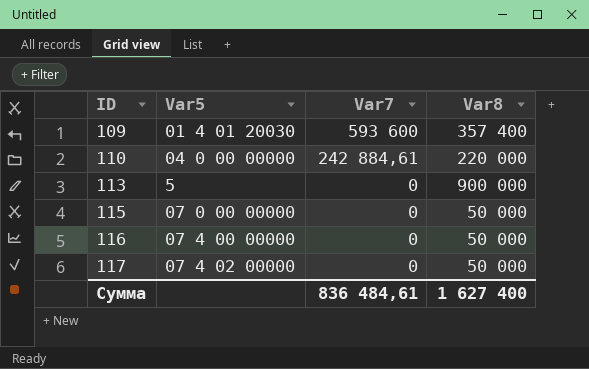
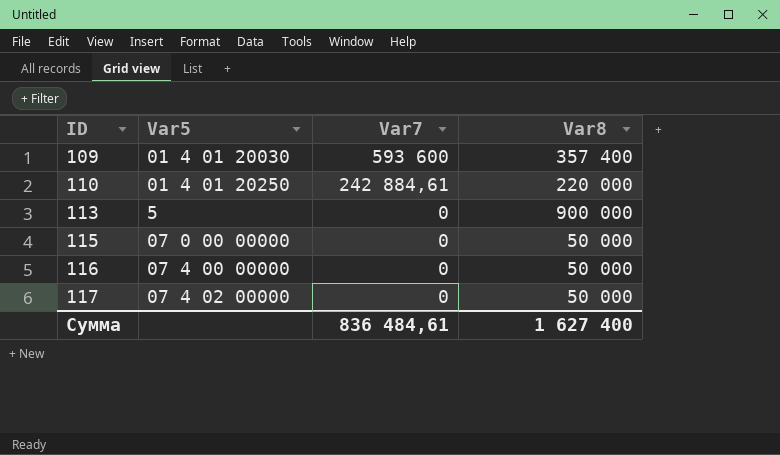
110 | Var5: 04 0 00 00000 -> 01 4 01 20250

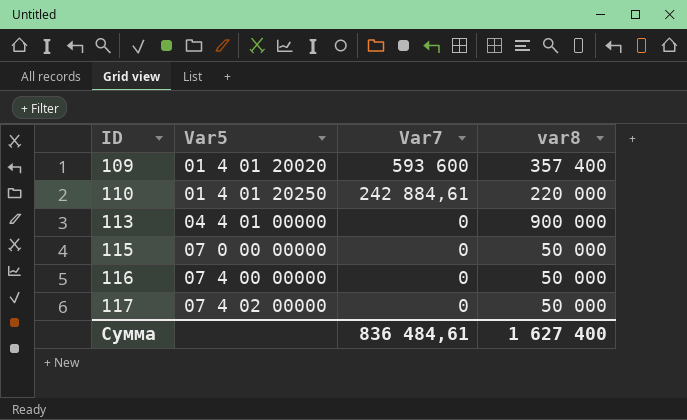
column name: Var8 -> var8
109 | Var5: 01 4 01 20030 -> 01 4 01 20020
113 | Var5: 5 -> 04 4 01 00000

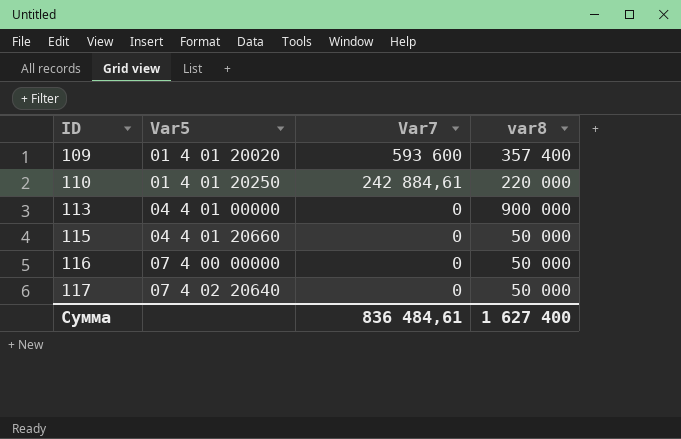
115 | Var5: 07 0 00 00000 -> 04 4 01 20660
117 | Var5: 07 4 02 00000 -> 07 4 02 20640

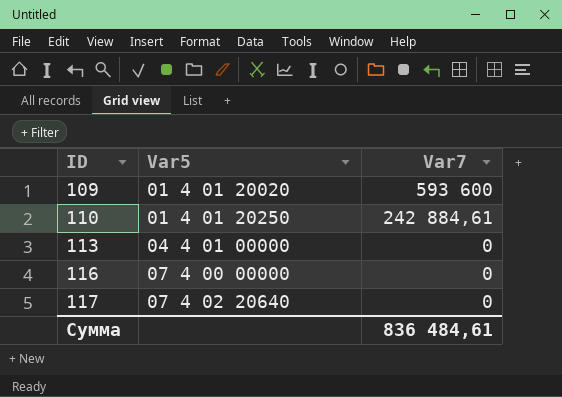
column var8 | position: 4 -> none
row 115: 04 4 01 20660 | 0 | 50 000 -> none

